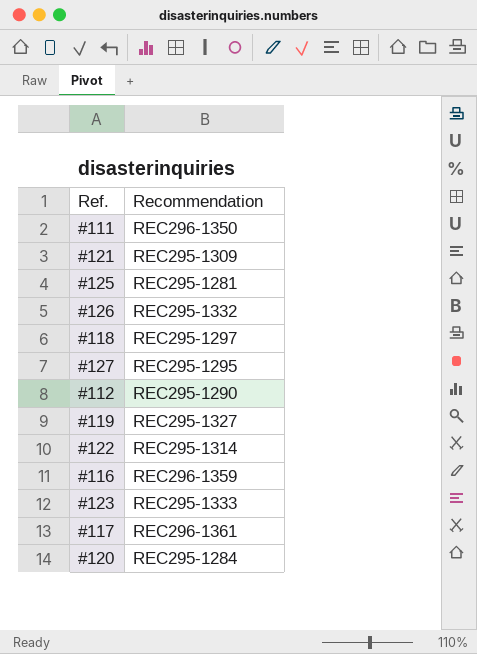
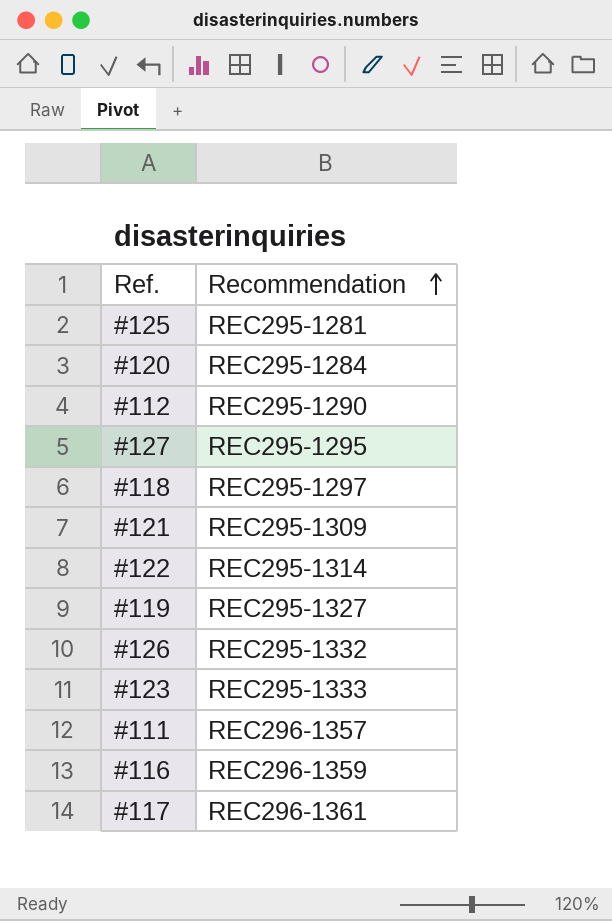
row order: none -> Recommendation ascending
#111 | Recommendation: REC296-1350 -> REC296-1357

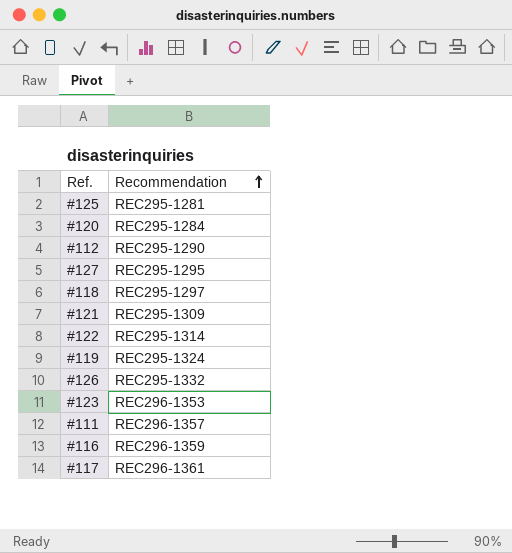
#119 | Recommendation: REC295-1327 -> REC295-1324
#123 | Recommendation: REC295-1333 -> REC296-1353

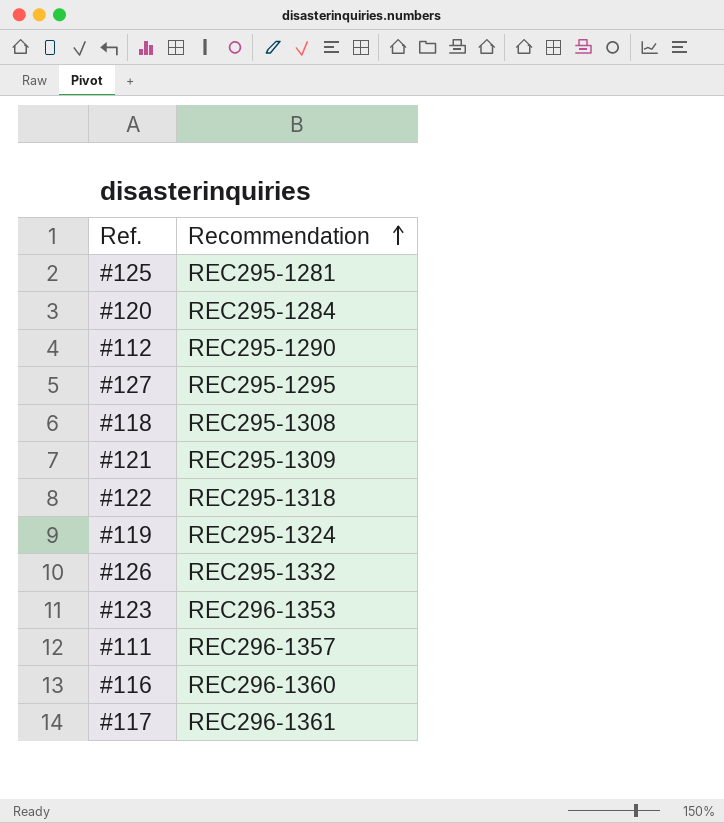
#118 | Recommendation: REC295-1297 -> REC295-1308
#122 | Recommendation: REC295-1314 -> REC295-1318
#116 | Recommendation: REC296-1359 -> REC296-1360

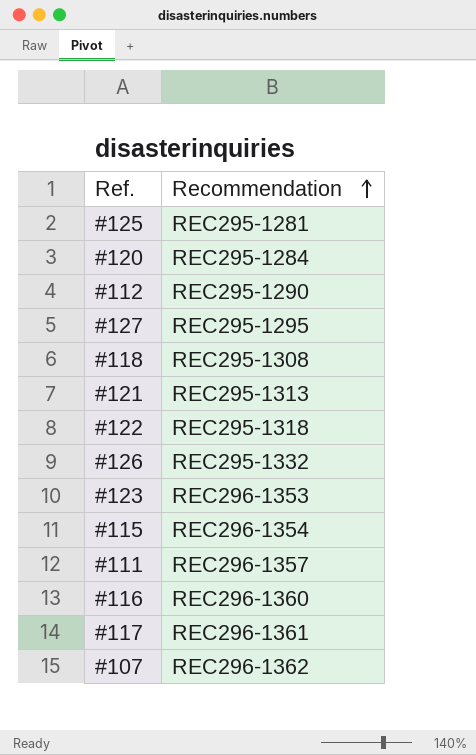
row #119: REC295-1324 -> none
#121 | Recommendation: REC295-1309 -> REC295-1313
row #115: none -> REC296-1354
row #107: none -> REC296-1362

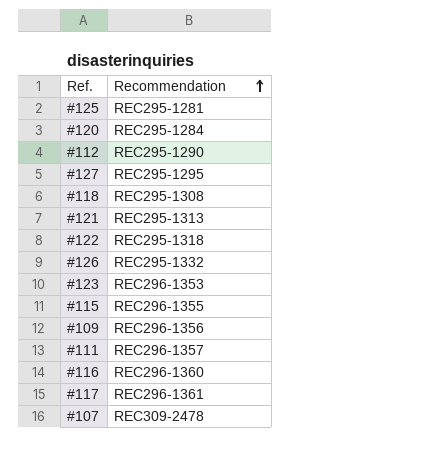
#115 | Recommendation: REC296-1354 -> REC296-1355
row #109: none -> REC296-1356
#107 | Recommendation: REC296-1362 -> REC309-2478

